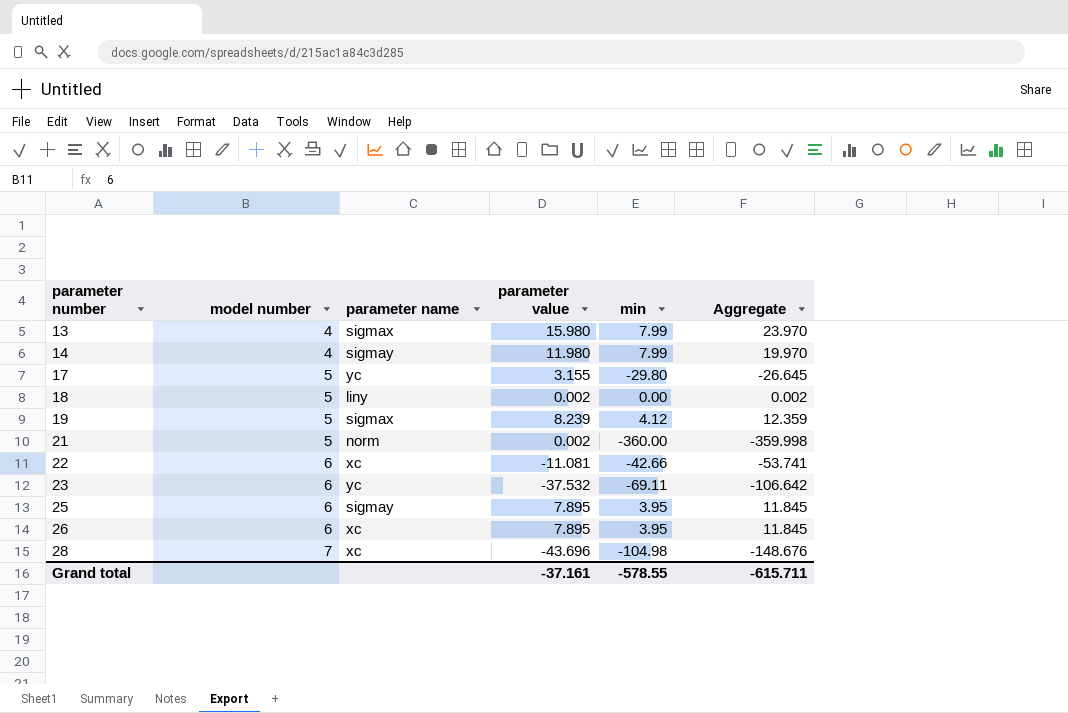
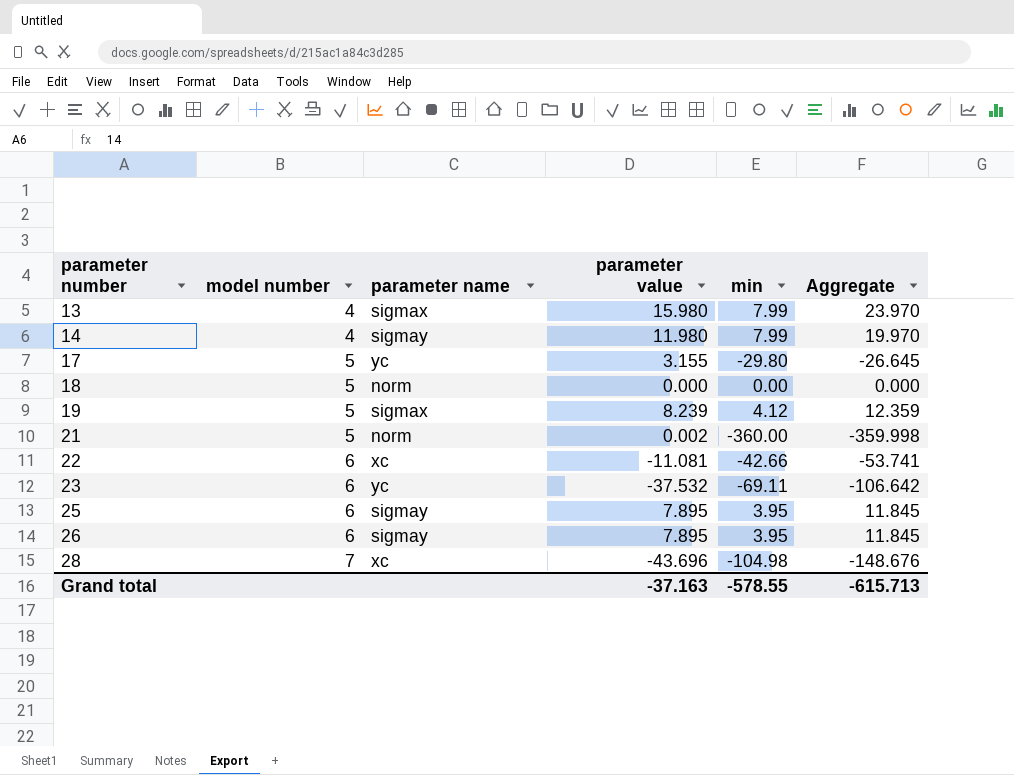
18 | parameter name: liny -> norm
18 | parameter value: 0.002 -> 0.000
18 | Aggregate: 0.002 -> 0.000
26 | parameter name: xc -> sigmay
Grand total | parameter value: -37.161 -> -37.163
Grand total | Aggregate: -615.711 -> -615.713

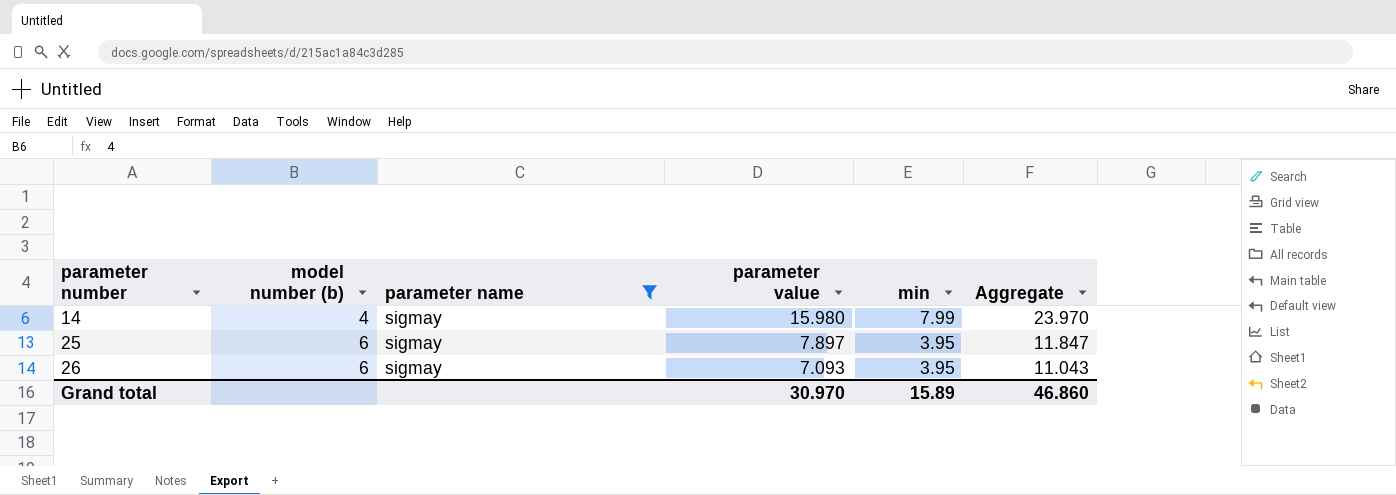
filter: none -> parameter name = sigmay
column name: model number -> model number (b)
14 | parameter value: 11.980 -> 15.980
14 | Aggregate: 19.970 -> 23.970
25 | parameter value: 7.895 -> 7.897
25 | Aggregate: 11.845 -> 11.847
26 | parameter value: 7.895 -> 7.093
26 | Aggregate: 11.845 -> 11.043
Grand total | parameter value: -37.163 -> 30.970
Grand total | min: -578.55 -> 15.89
Grand total | Aggregate: -615.713 -> 46.860

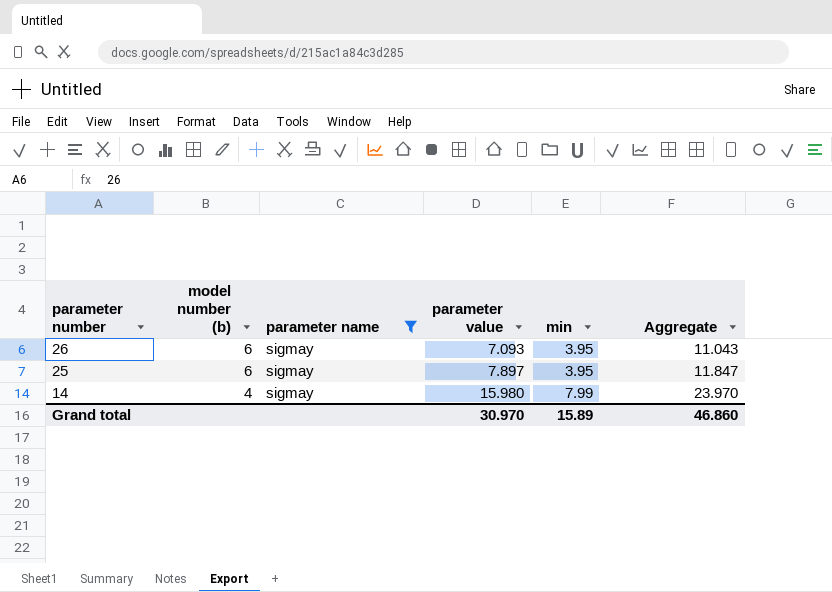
row order: parameter number ascending -> parameter number descending

